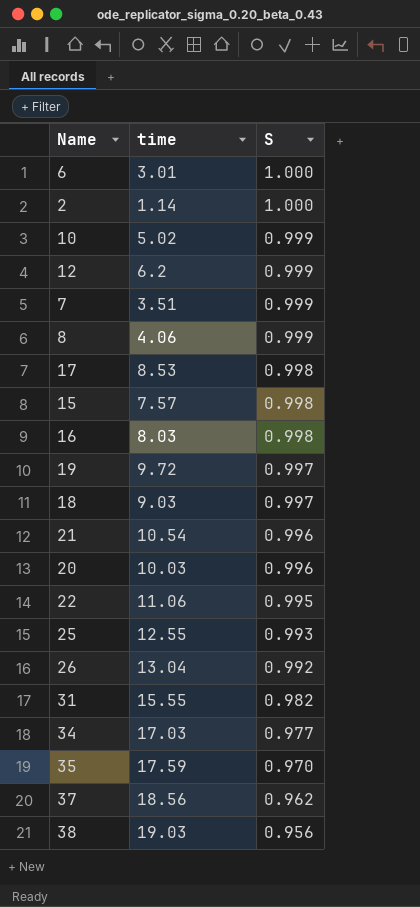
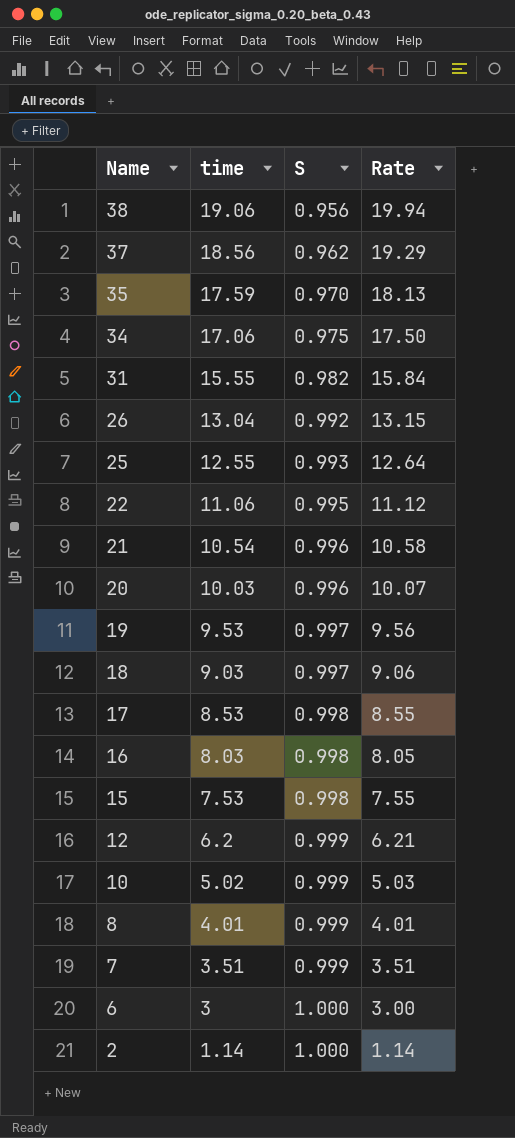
row order: S descending -> Name descending
column Rate | formula: none -> [time] / [S]
38 | time: 19.03 -> 19.06
34 | time: 17.03 -> 17.06
34 | S: 0.977 -> 0.975
19 | time: 9.72 -> 9.53
15 | time: 7.57 -> 7.53
8 | time: 4.06 -> 4.01
6 | time: 3.01 -> 3

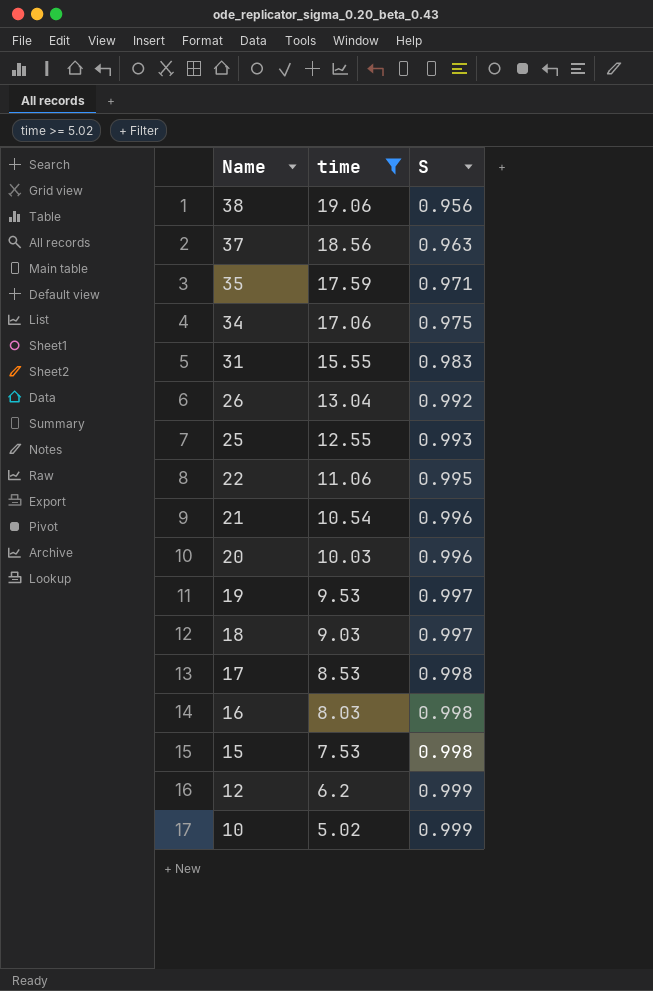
filter: none -> time >= 5.02
column Rate | formula: [time] / [S] -> none
37 | S: 0.962 -> 0.963
35 | S: 0.970 -> 0.971
31 | S: 0.982 -> 0.983

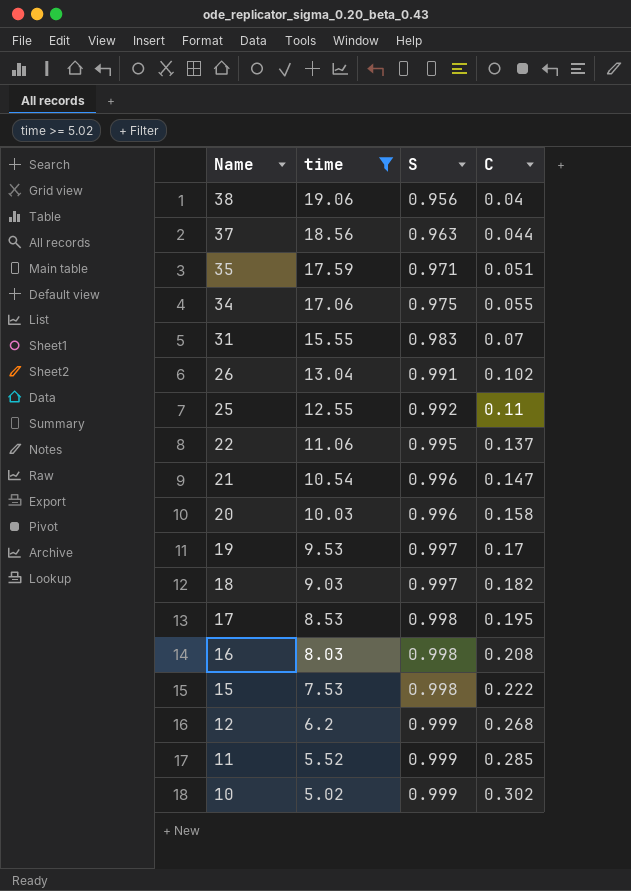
column C | position: none -> 4
26 | S: 0.992 -> 0.991
25 | S: 0.993 -> 0.992
row 11: none -> 5.52 | 0.999 | 0.285

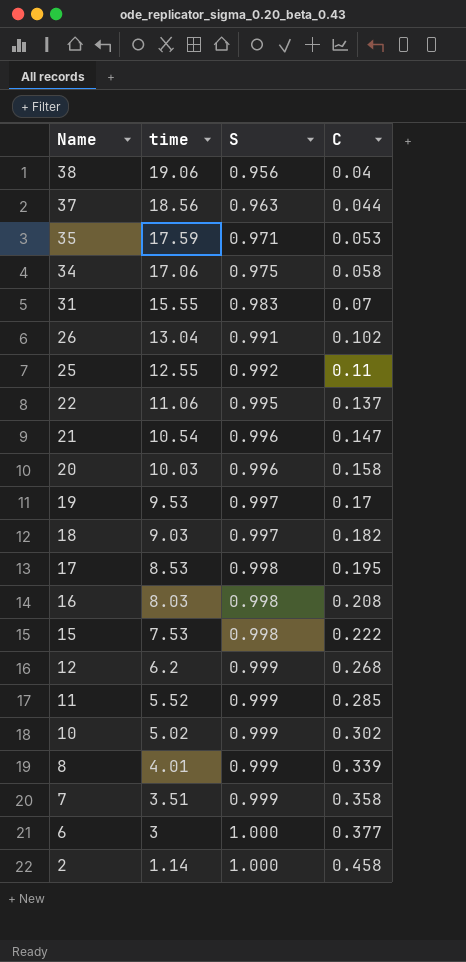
filter: time >= 5.02 -> none
35 | C: 0.051 -> 0.053
34 | C: 0.055 -> 0.058

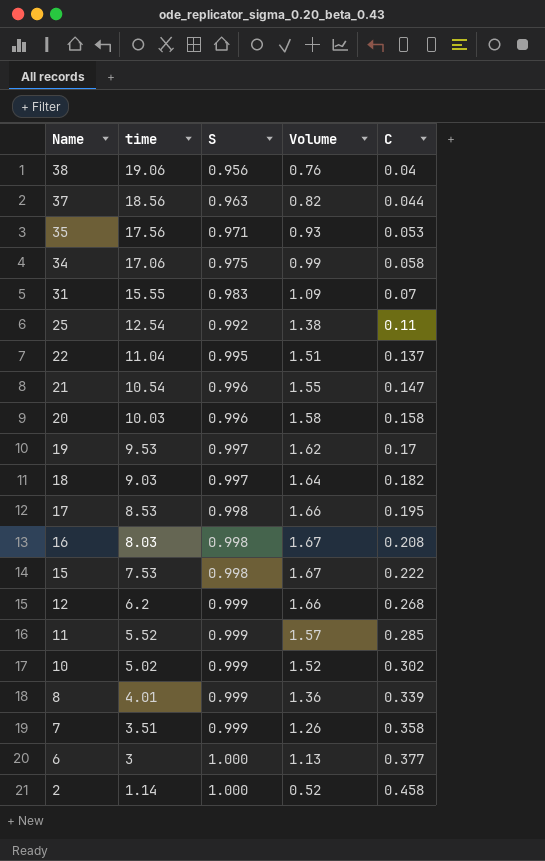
column Volume | formula: none -> [time] * [C]
row 26: 13.04 | 0.991 | 0.102 -> none
35 | time: 17.59 -> 17.56
25 | time: 12.55 -> 12.54
22 | time: 11.06 -> 11.04

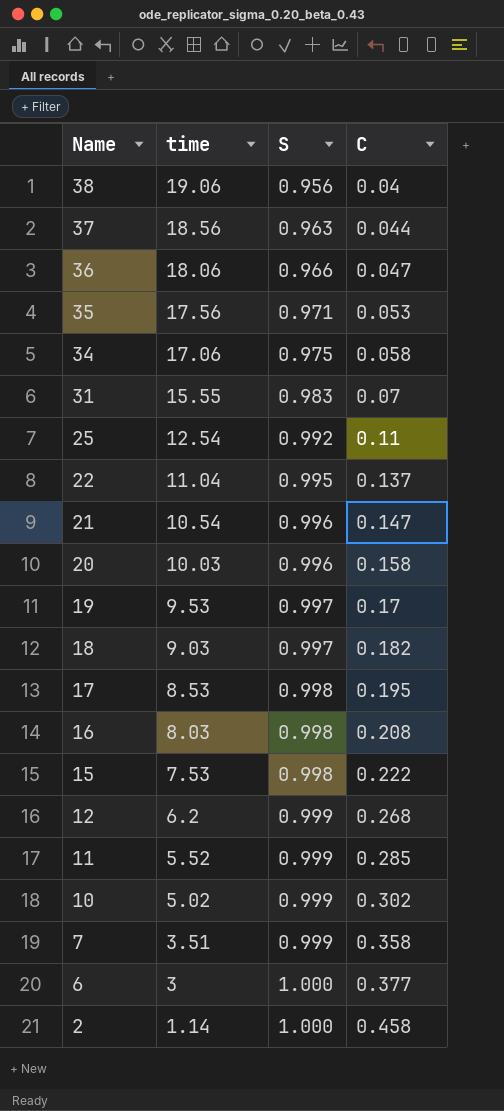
column Volume | formula: [time] * [C] -> none
row 8: 4.01 | 0.999 | 1.36 | 0.339 -> none
row 36: none -> 18.06 | 0.966 | 0.047

